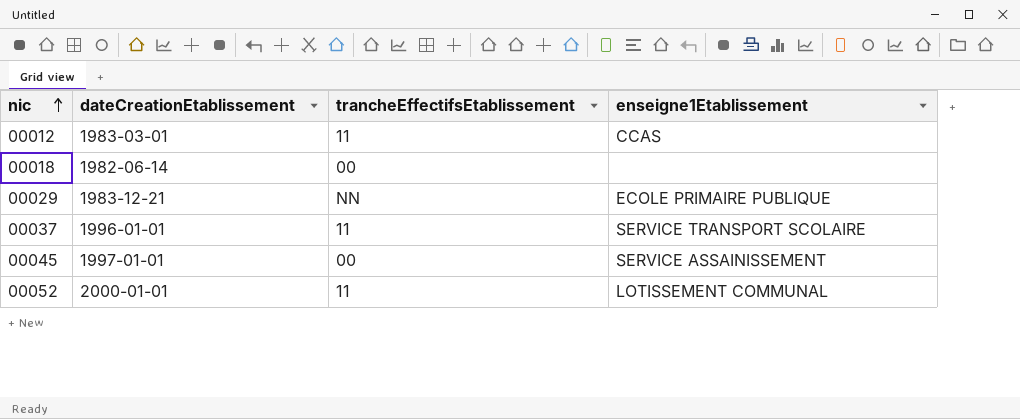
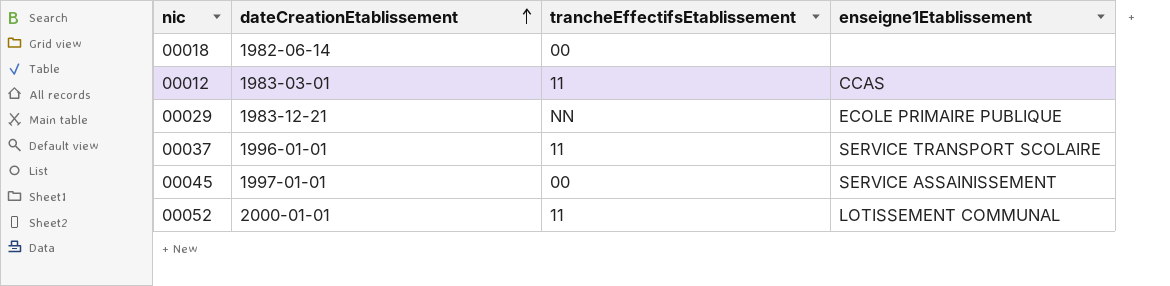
row order: nic ascending -> dateCreationEtablissement ascending

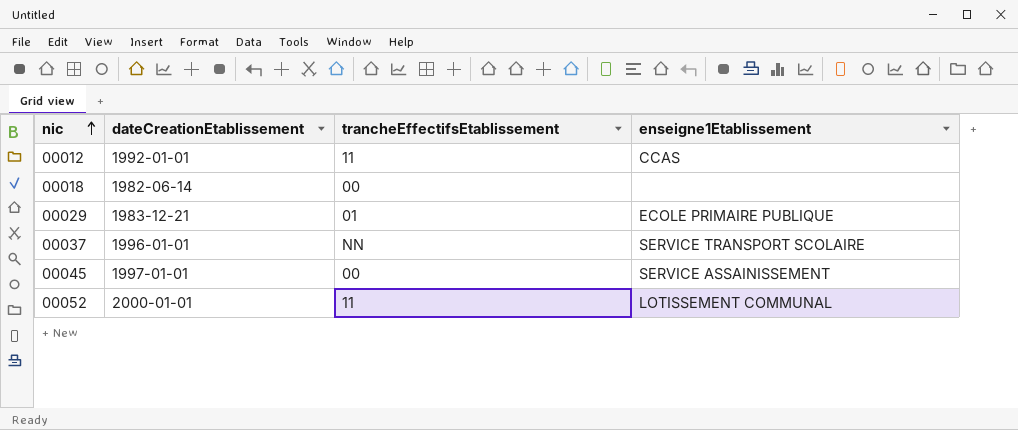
row order: dateCreationEtablissement ascending -> nic ascending
00012 | dateCreationEtablissement: 1983-03-01 -> 1992-01-01
00029 | trancheEffectifsEtablissement: NN -> 01
00037 | trancheEffectifsEtablissement: 11 -> NN

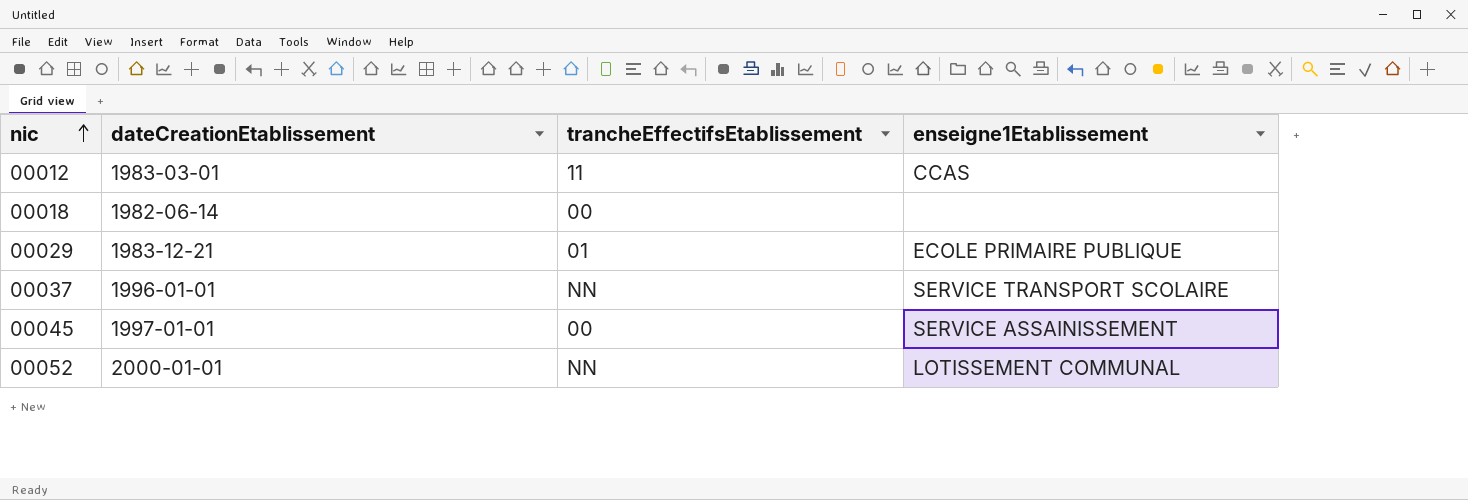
00012 | dateCreationEtablissement: 1992-01-01 -> 1983-03-01
00052 | trancheEffectifsEtablissement: 11 -> NN

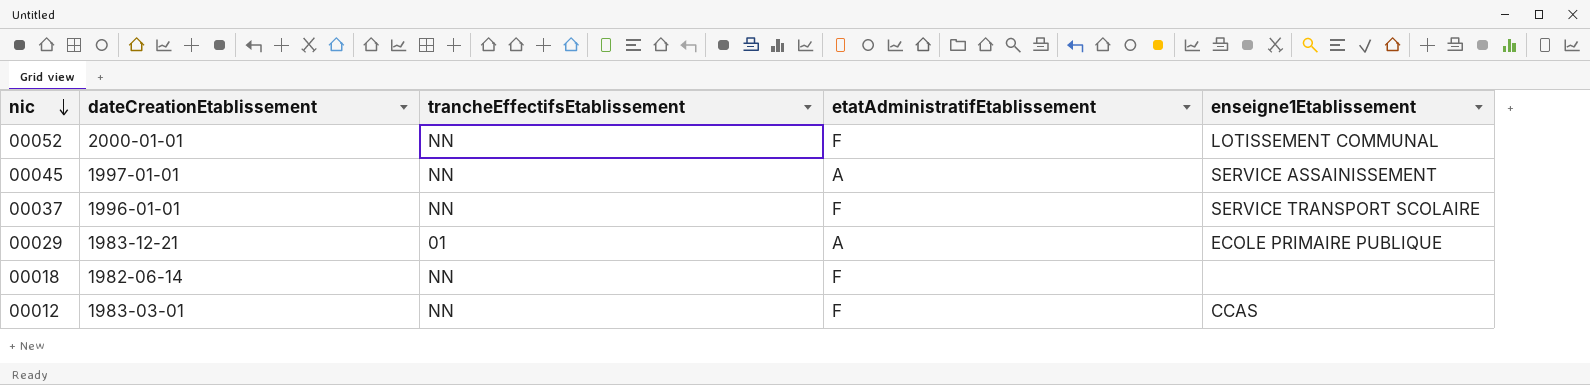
row order: nic ascending -> nic descending
column etatAdministratifEtablissement | position: none -> 4
00045 | trancheEffectifsEtablissement: 00 -> NN
00018 | trancheEffectifsEtablissement: 00 -> NN
00012 | trancheEffectifsEtablissement: 11 -> NN

